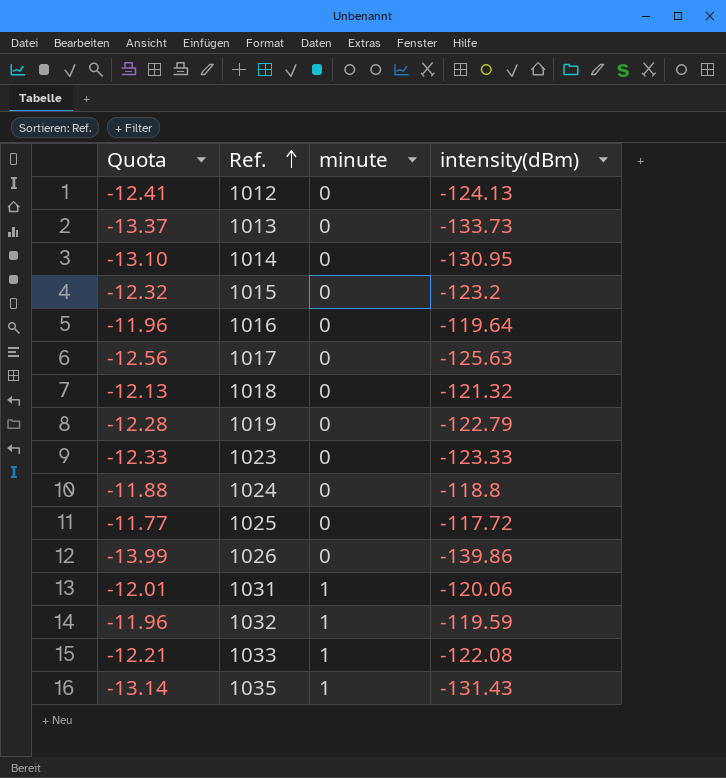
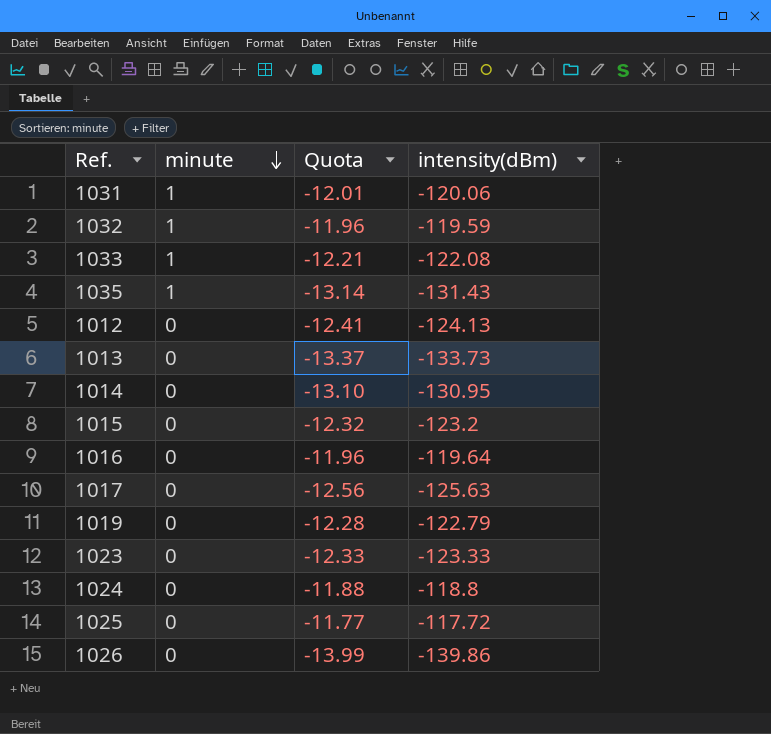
row order: Ref. ascending -> minute descending
column Quota | position: 1 -> 3
row 1018: -12.13 | 0 | -121.32 -> none

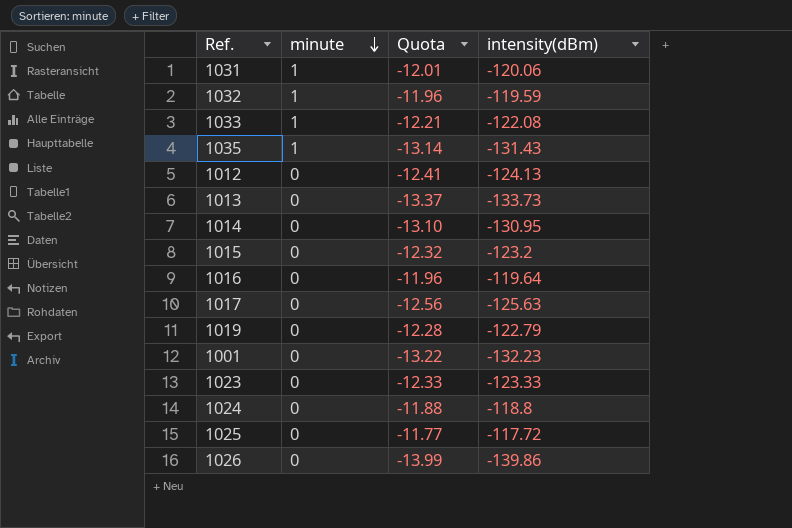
row 1001: none -> 0 | -13.22 | -132.23

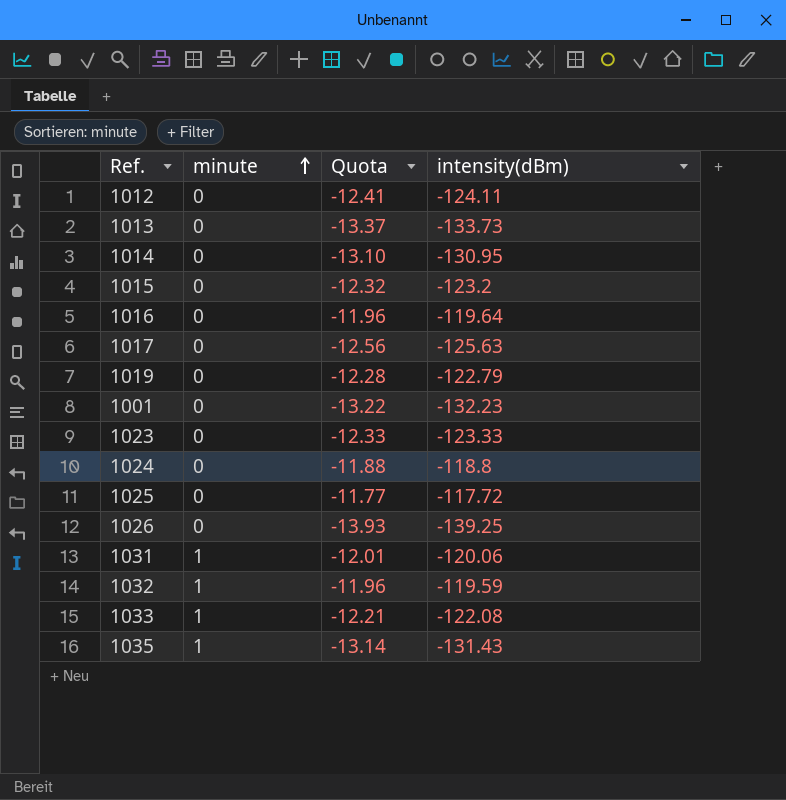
row order: minute descending -> minute ascending
1012 | intensity(dBm): -124.13 -> -124.11
1026 | Quota: -13.99 -> -13.93
1026 | intensity(dBm): -139.86 -> -139.25

